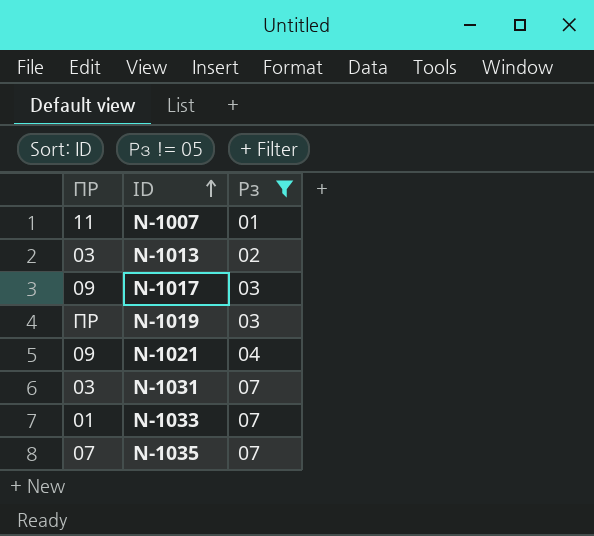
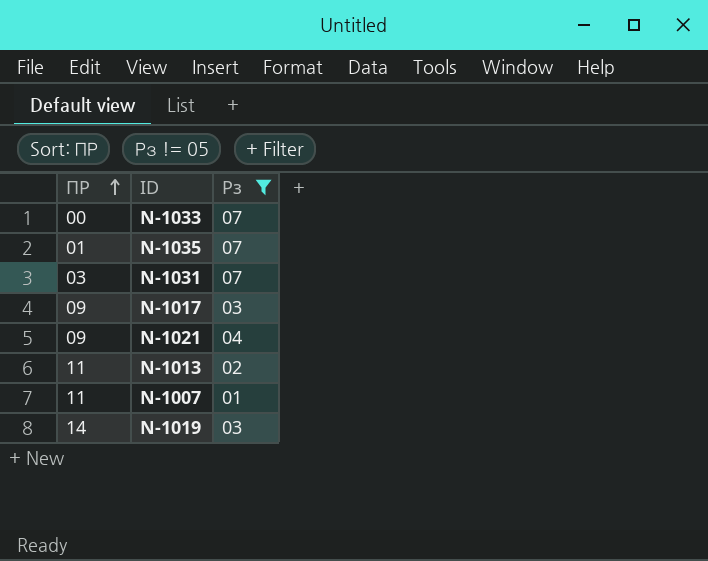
row order: ID ascending -> ПР ascending
N-1033 | ПР: 01 -> 00
N-1035 | ПР: 07 -> 01
N-1013 | ПР: 03 -> 11
N-1019 | ПР: ПР -> 14

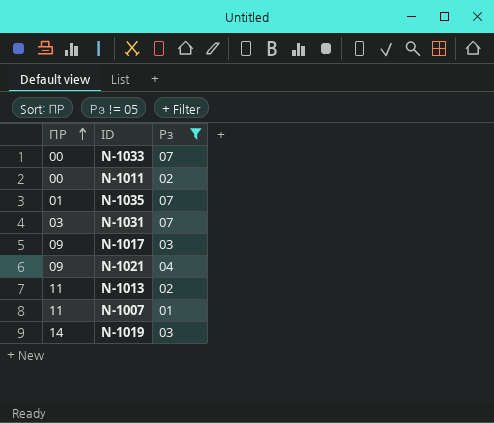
row N-1011: none -> 00 | 02

